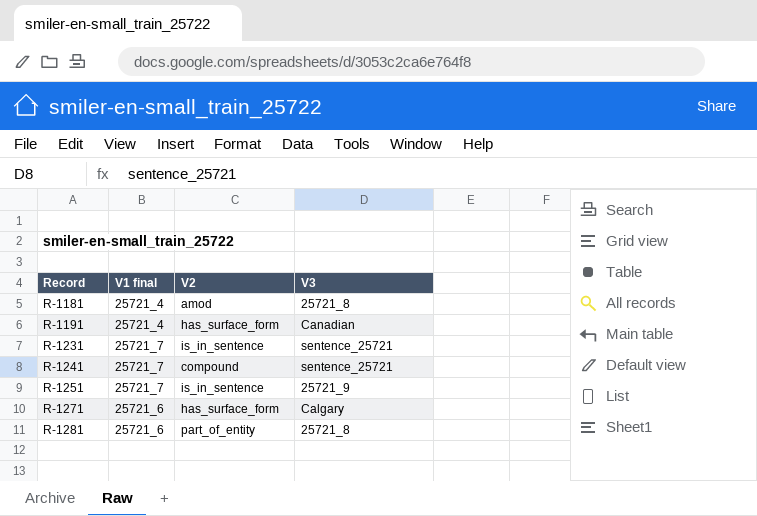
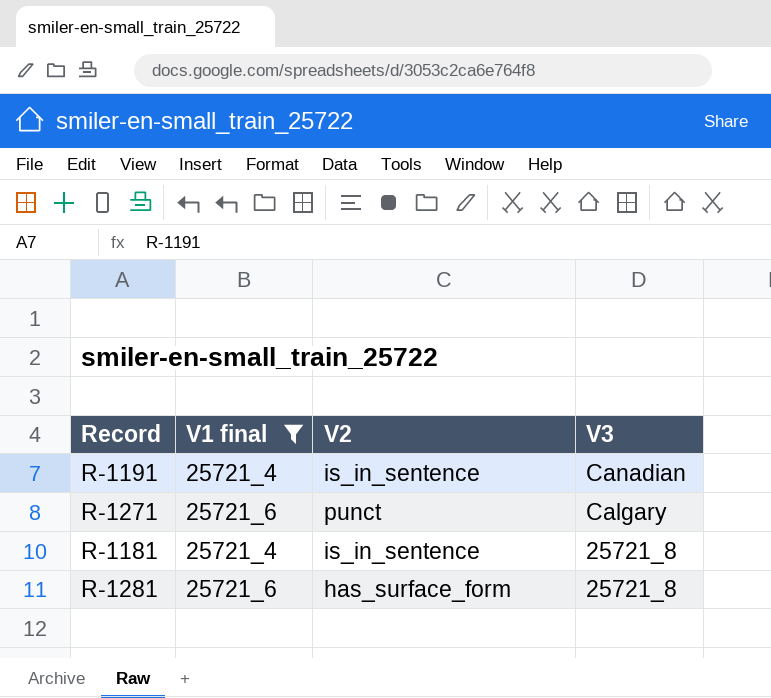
filter: none -> V1 final != 25721_7
row order: Record ascending -> V3 descending
R-1191 | V2: has_surface_form -> is_in_sentence
R-1271 | V2: has_surface_form -> punct
R-1181 | V2: amod -> is_in_sentence
R-1281 | V2: part_of_entity -> has_surface_form

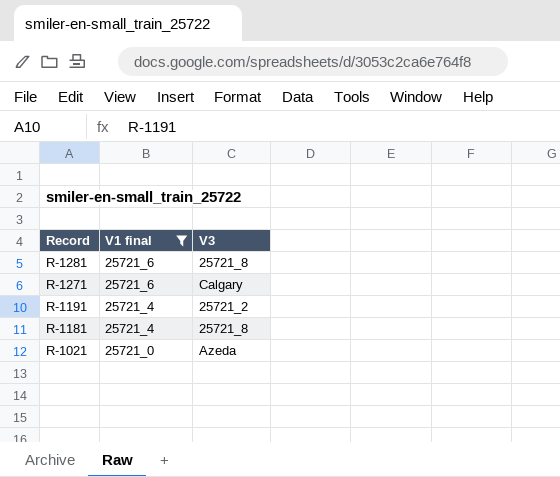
row order: V3 descending -> Record descending
column V2 | position: 3 -> none
R-1191 | V3: Canadian -> 25721_2
row R-1021: none -> 25721_0 | Azeda

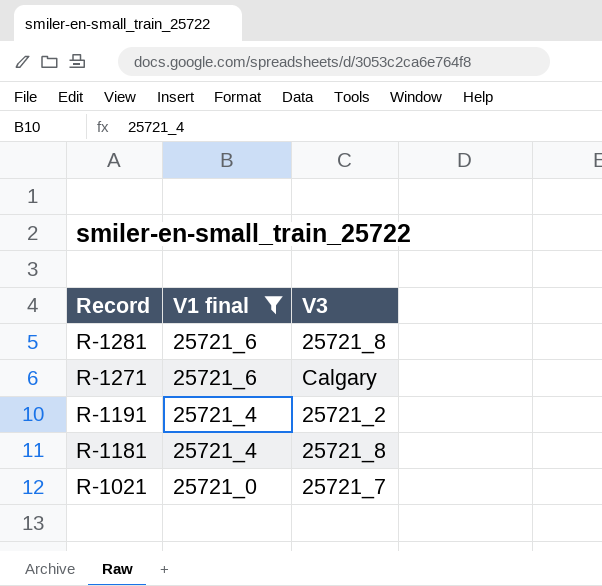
R-1021 | V3: Azeda -> 25721_7

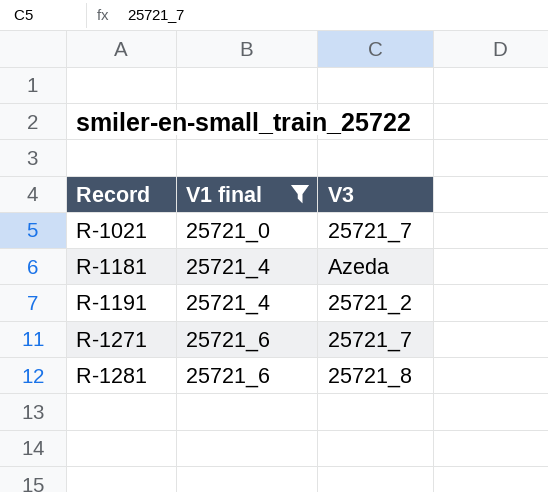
row order: Record descending -> Record ascending
R-1181 | V3: 25721_8 -> Azeda
R-1271 | V3: Calgary -> 25721_7

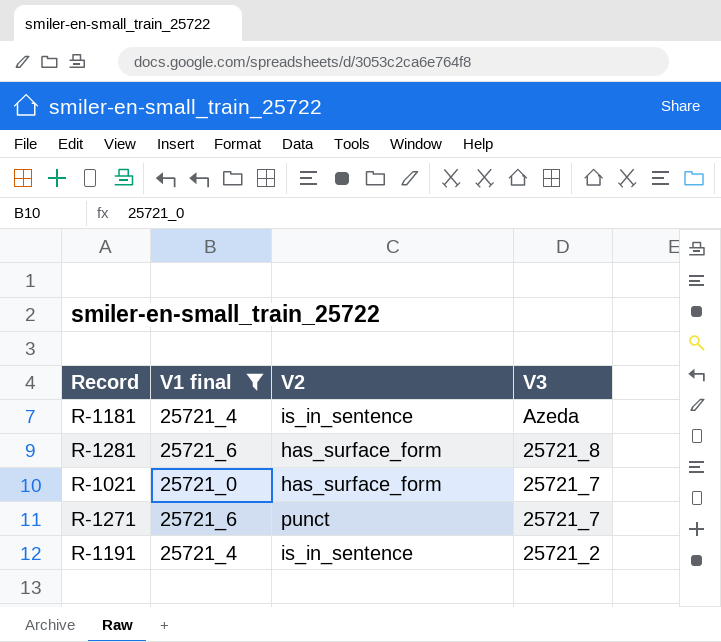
row order: Record ascending -> V3 descending
column V2 | position: none -> 3

